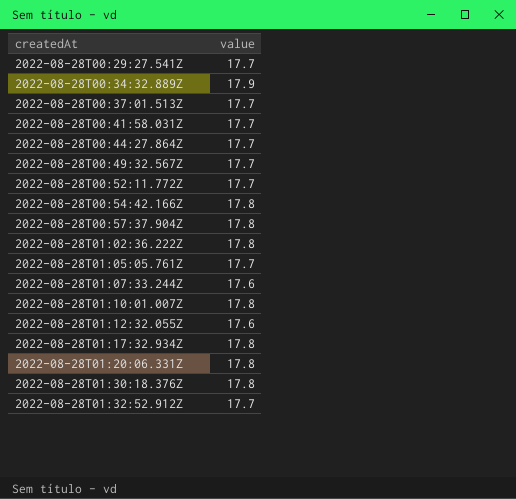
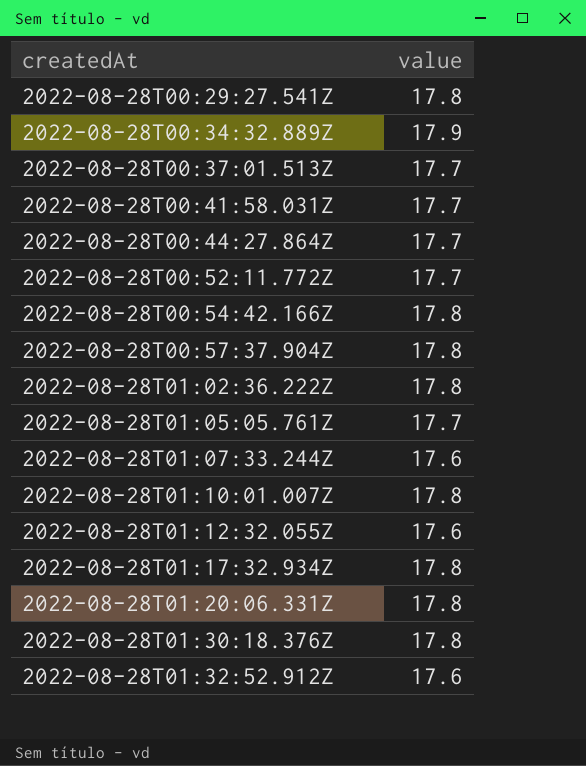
row 2022-08-28T00:49:32.567Z: 17.7 -> none
2022-08-28T00:29:27.541Z | value: 17.7 -> 17.8
2022-08-28T01:32:52.912Z | value: 17.7 -> 17.6

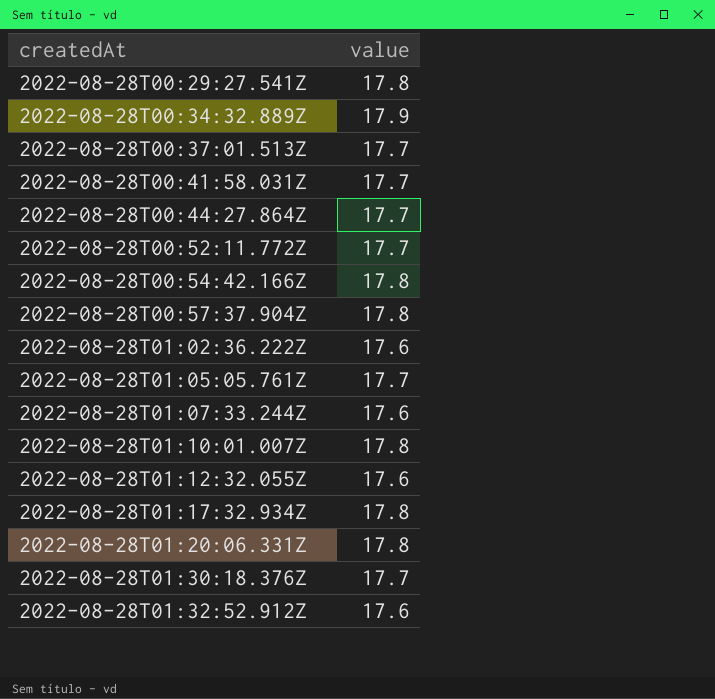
2022-08-28T01:02:36.222Z | value: 17.8 -> 17.6
2022-08-28T01:30:18.376Z | value: 17.8 -> 17.7

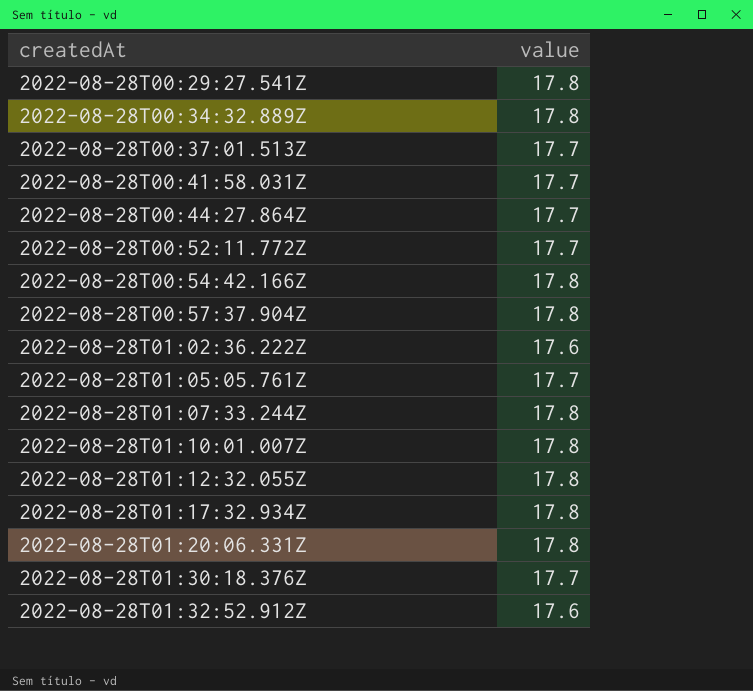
2022-08-28T00:34:32.889Z | value: 17.9 -> 17.8
2022-08-28T01:07:33.244Z | value: 17.6 -> 17.8
2022-08-28T01:12:32.055Z | value: 17.6 -> 17.8

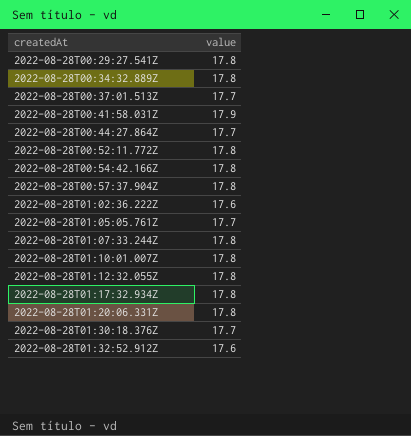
2022-08-28T00:41:58.031Z | value: 17.7 -> 17.9
2022-08-28T00:52:11.772Z | value: 17.7 -> 17.8

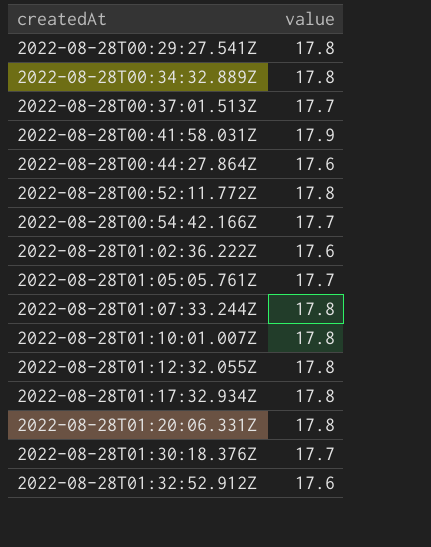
row 2022-08-28T00:57:37.904Z: 17.8 -> none
2022-08-28T00:44:27.864Z | value: 17.7 -> 17.6
2022-08-28T00:54:42.166Z | value: 17.8 -> 17.7

